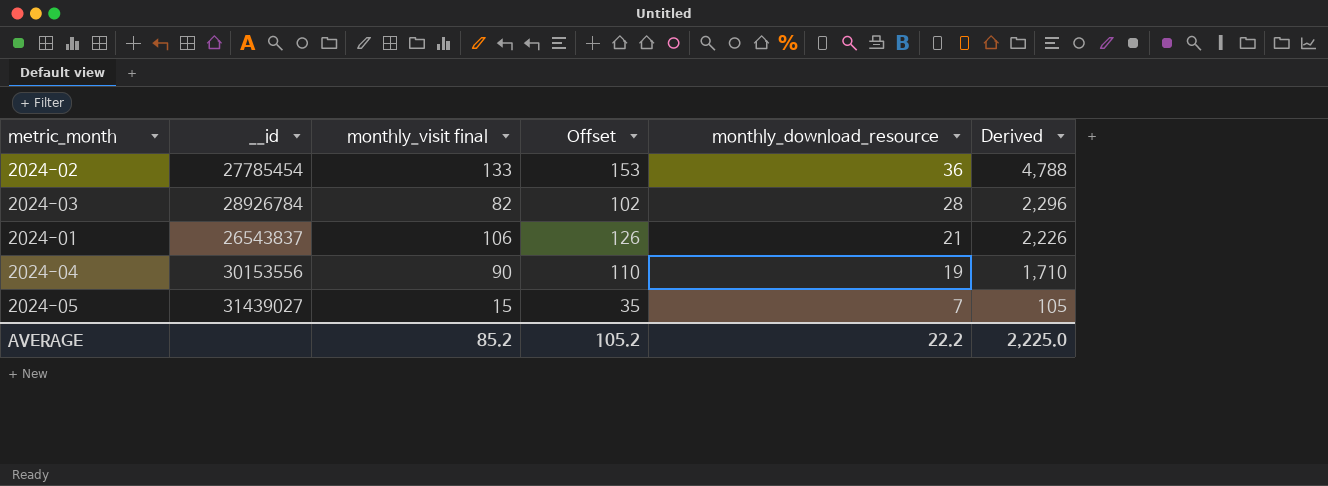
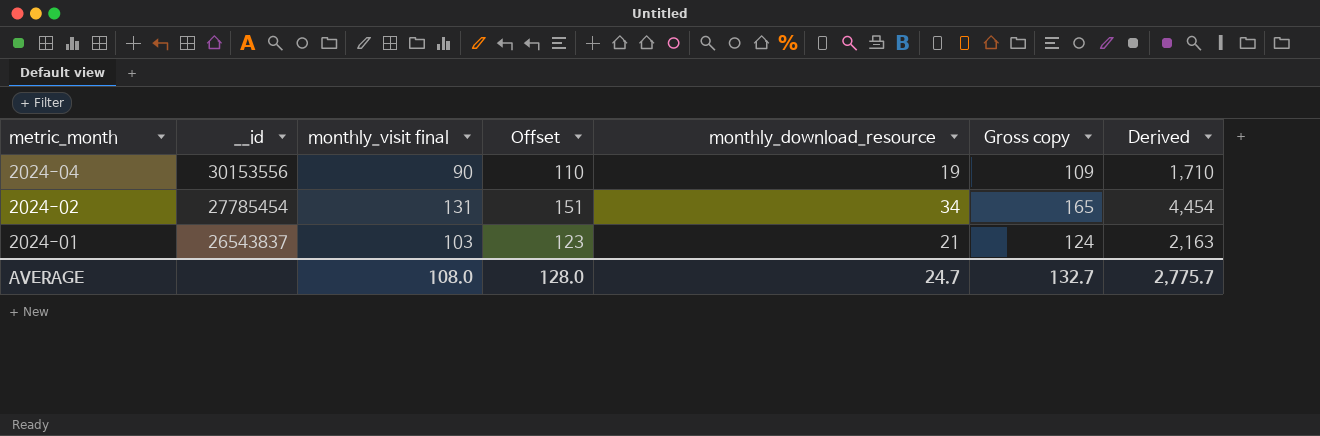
row order: monthly_download_resource descending -> metric_month descending
column Gross copy | formula: none -> [monthly_visit final] + [monthly_download_resource]
row 2024-03: 28926784 | 82 | 102 | 28 | 2,296 -> none
row 2024-05: 31439027 | 15 | 35 | 7 | 105 -> none
2024-02 | monthly_visit final: 133 -> 131
2024-02 | Offset: 153 -> 151
2024-02 | monthly_download_resource: 36 -> 34
2024-02 | Derived: 4,788 -> 4,454
2024-01 | monthly_visit final: 106 -> 103
2024-01 | Offset: 126 -> 123
2024-01 | Derived: 2,226 -> 2,163
AVERAGE | monthly_visit final: 85.2 -> 108.0
AVERAGE | Offset: 105.2 -> 128.0
AVERAGE | monthly_download_resource: 22.2 -> 24.7
AVERAGE | Derived: 2,225.0 -> 2,775.7

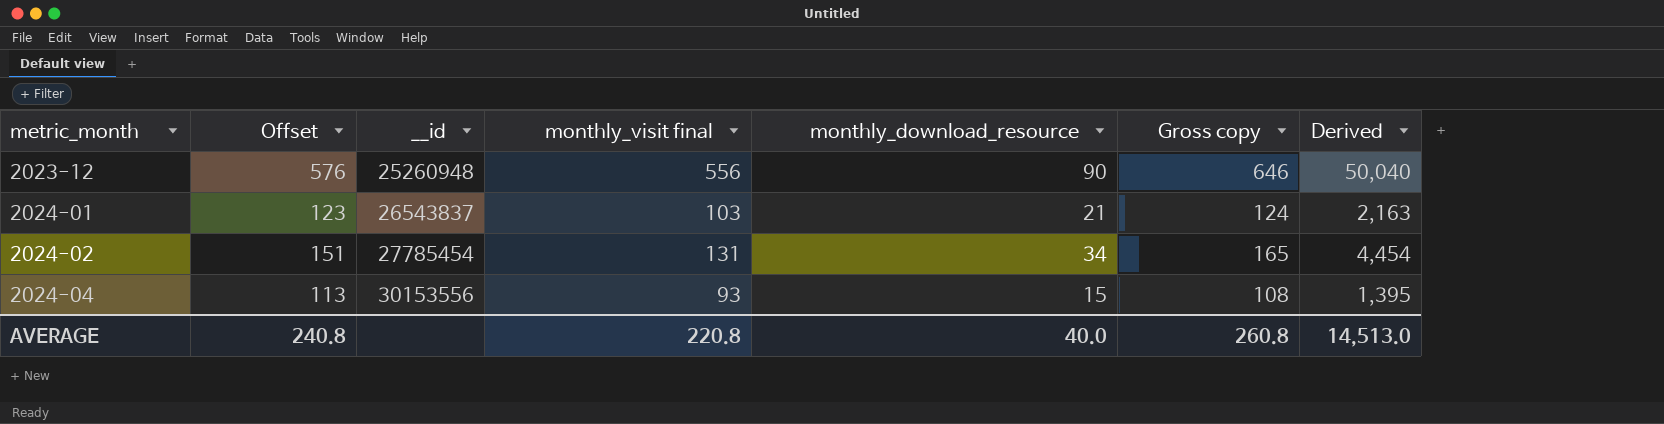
row order: metric_month descending -> metric_month ascending
column Offset | position: 4 -> 2
row 2023-12: none -> 576 | 25260948 | 556 | 90 | 646 | 50,040
2024-04 | Offset: 110 -> 113
2024-04 | monthly_visit final: 90 -> 93
2024-04 | monthly_download_resource: 19 -> 15
2024-04 | Gross copy: 109 -> 108
2024-04 | Derived: 1,710 -> 1,395
AVERAGE | Offset: 128.0 -> 240.8
AVERAGE | monthly_visit final: 108.0 -> 220.8
AVERAGE | monthly_download_resource: 24.7 -> 40.0
AVERAGE | Gross copy: 132.7 -> 260.8
AVERAGE | Derived: 2,775.7 -> 14,513.0

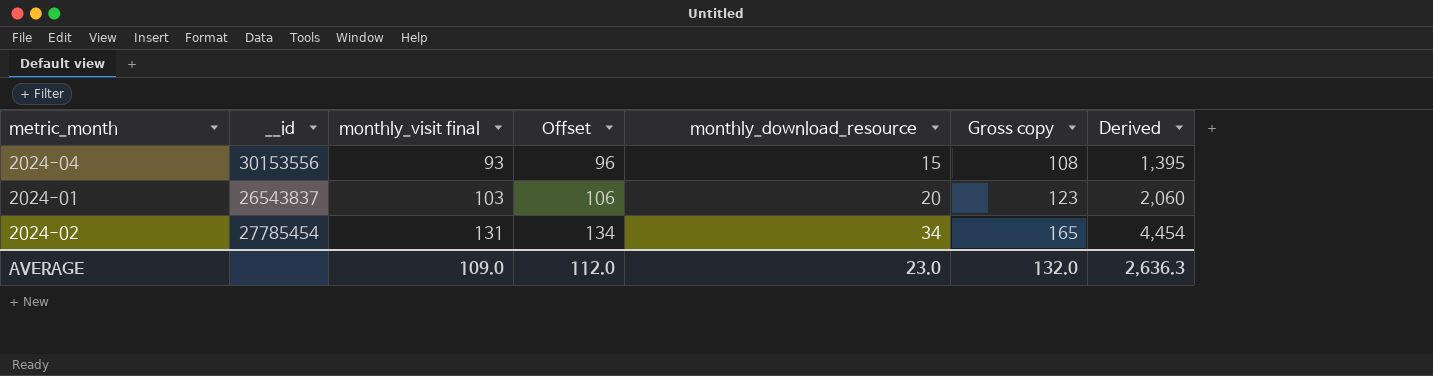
row order: metric_month ascending -> monthly_visit final ascending
column Offset | formula: [monthly_visit final] + 20 -> [monthly_visit final] + 3
column Offset | position: 2 -> 4
row 2023-12: 576 | 25260948 | 556 | 90 | 646 | 50,040 -> none
2024-01 | monthly_download_resource: 21 -> 20
2024-01 | Gross copy: 124 -> 123
2024-01 | Derived: 2,163 -> 2,060
AVERAGE | monthly_visit final: 220.8 -> 109.0
AVERAGE | Offset: 240.8 -> 112.0
AVERAGE | monthly_download_resource: 40.0 -> 23.0
AVERAGE | Gross copy: 260.8 -> 132.0
AVERAGE | Derived: 14,513.0 -> 2,636.3

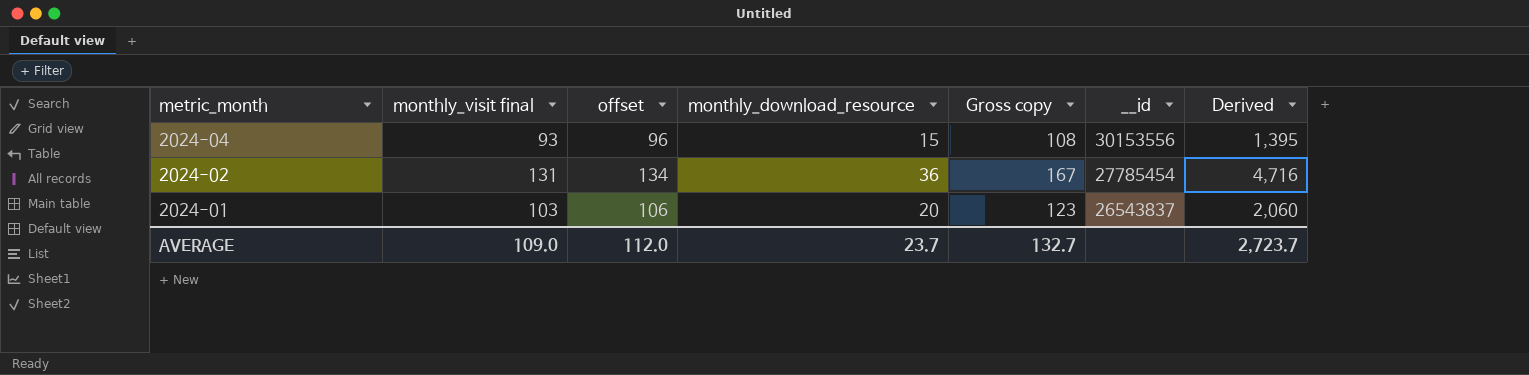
row order: monthly_visit final ascending -> metric_month descending
column name: Offset -> offset
column __id | position: 2 -> 6
2024-02 | monthly_download_resource: 34 -> 36
2024-02 | Gross copy: 165 -> 167
2024-02 | Derived: 4,454 -> 4,716
AVERAGE | monthly_download_resource: 23.0 -> 23.7
AVERAGE | Gross copy: 132.0 -> 132.7
AVERAGE | Derived: 2,636.3 -> 2,723.7

